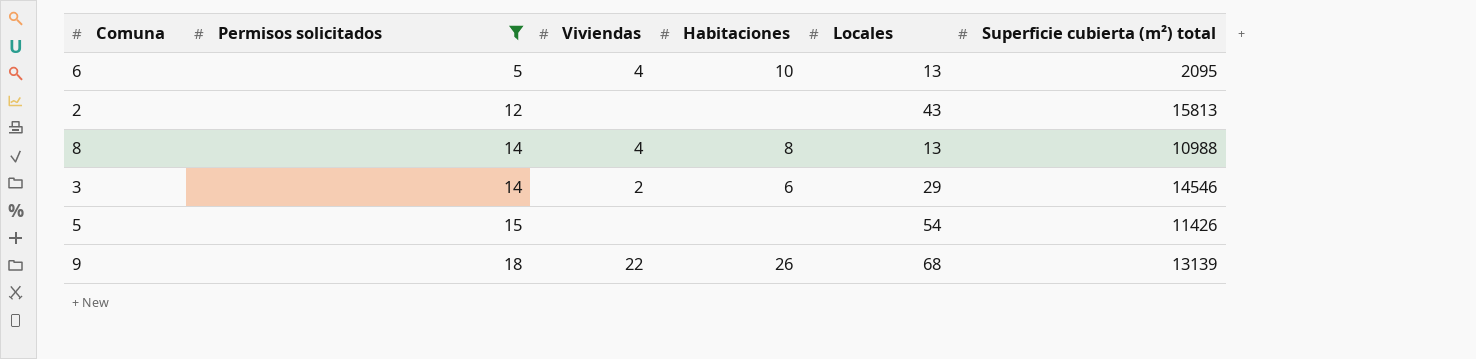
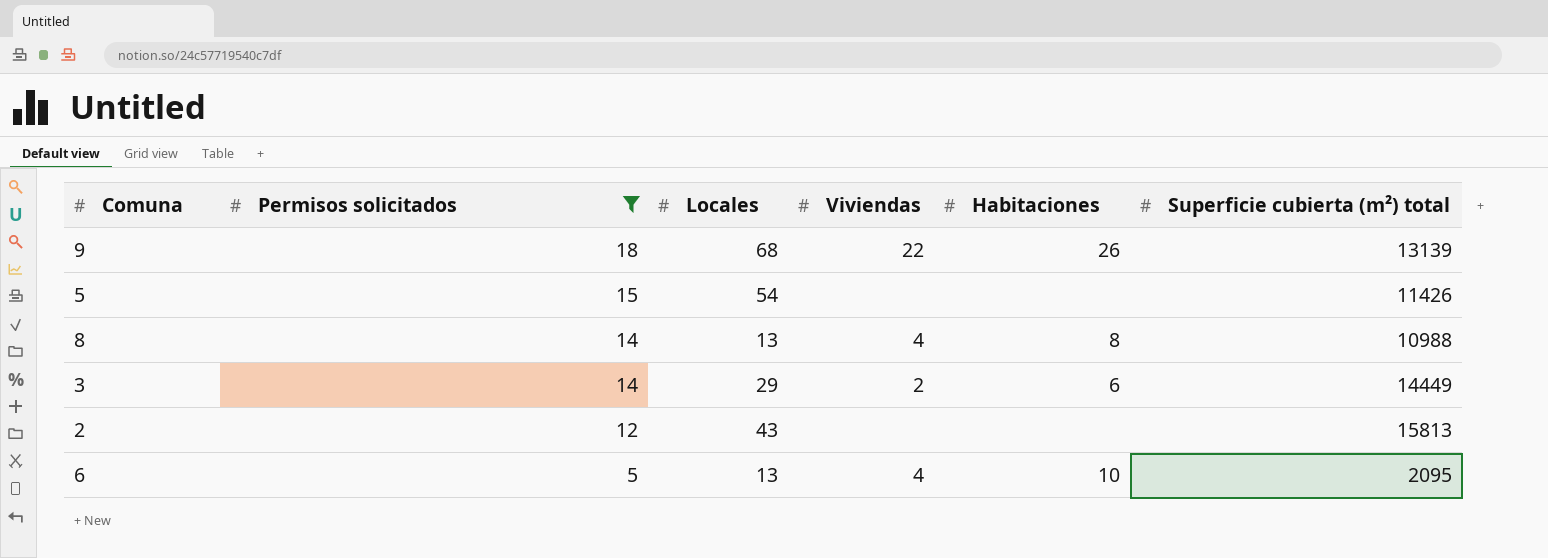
row order: Permisos solicitados ascending -> Permisos solicitados descending
column Locales | position: 5 -> 3
3 | Superficie cubierta (m²) total: 14546 -> 14449

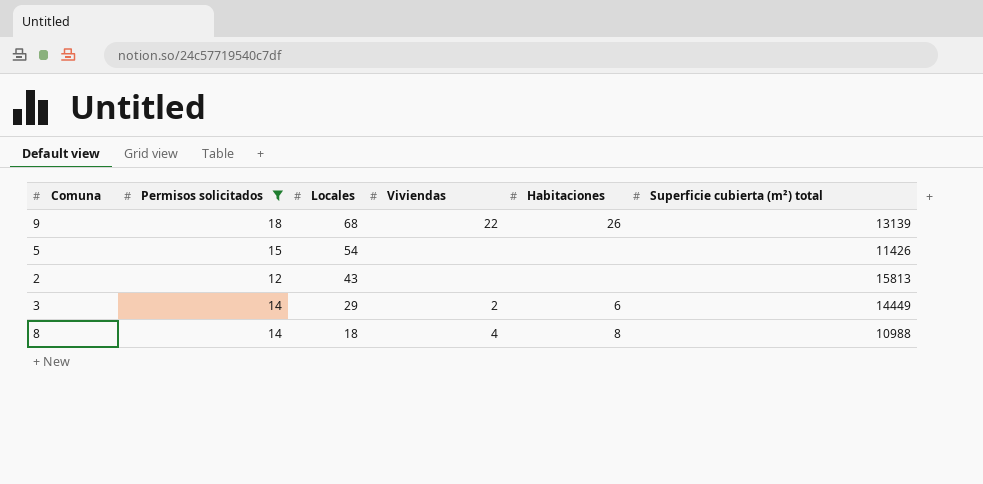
row order: Permisos solicitados descending -> Locales descending
row 6: 5 | 13 | 4 | 10 | 2095 -> none
8 | Locales: 13 -> 18

